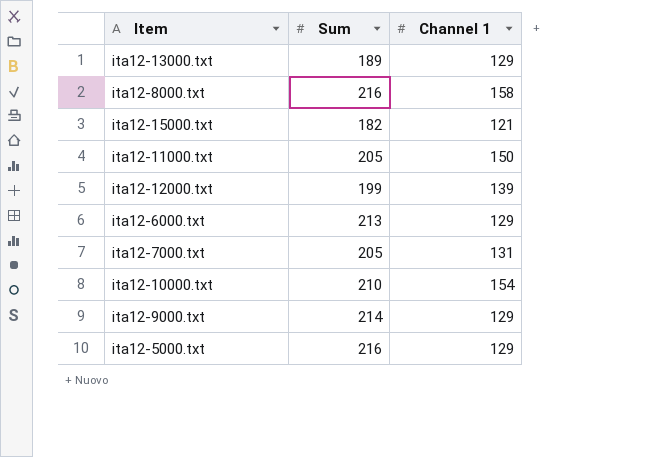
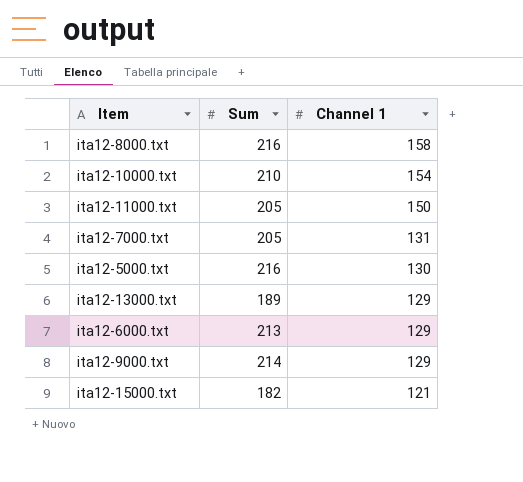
row order: none -> Channel 1 descending
row ita12-12000.txt: 199 | 139 -> none
ita12-5000.txt | Channel 1: 129 -> 130

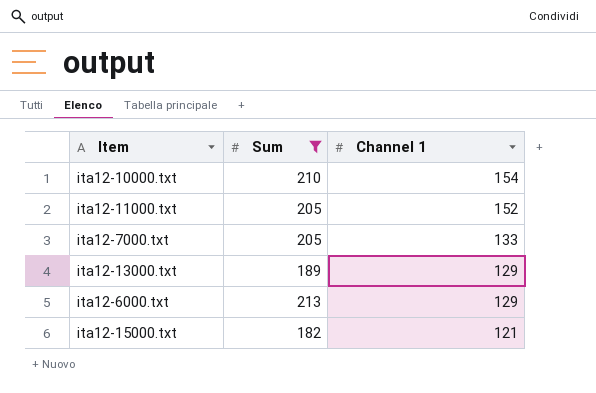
filter: none -> Sum <= 213
ita12-11000.txt | Channel 1: 150 -> 152
ita12-7000.txt | Channel 1: 131 -> 133

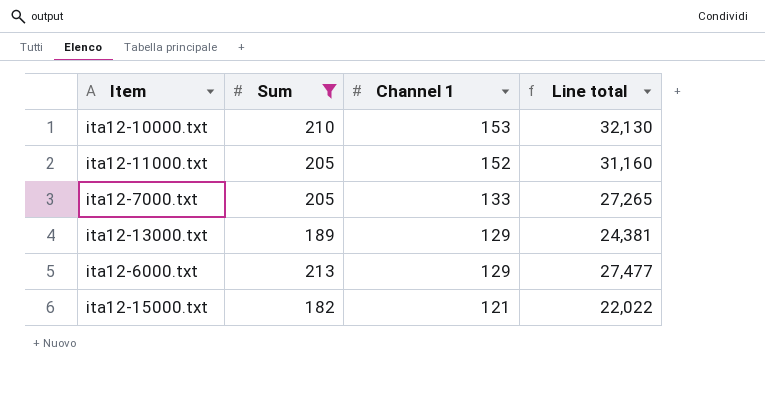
column Line total | formula: none -> [Sum] * [Channel 1]
ita12-10000.txt | Channel 1: 154 -> 153

